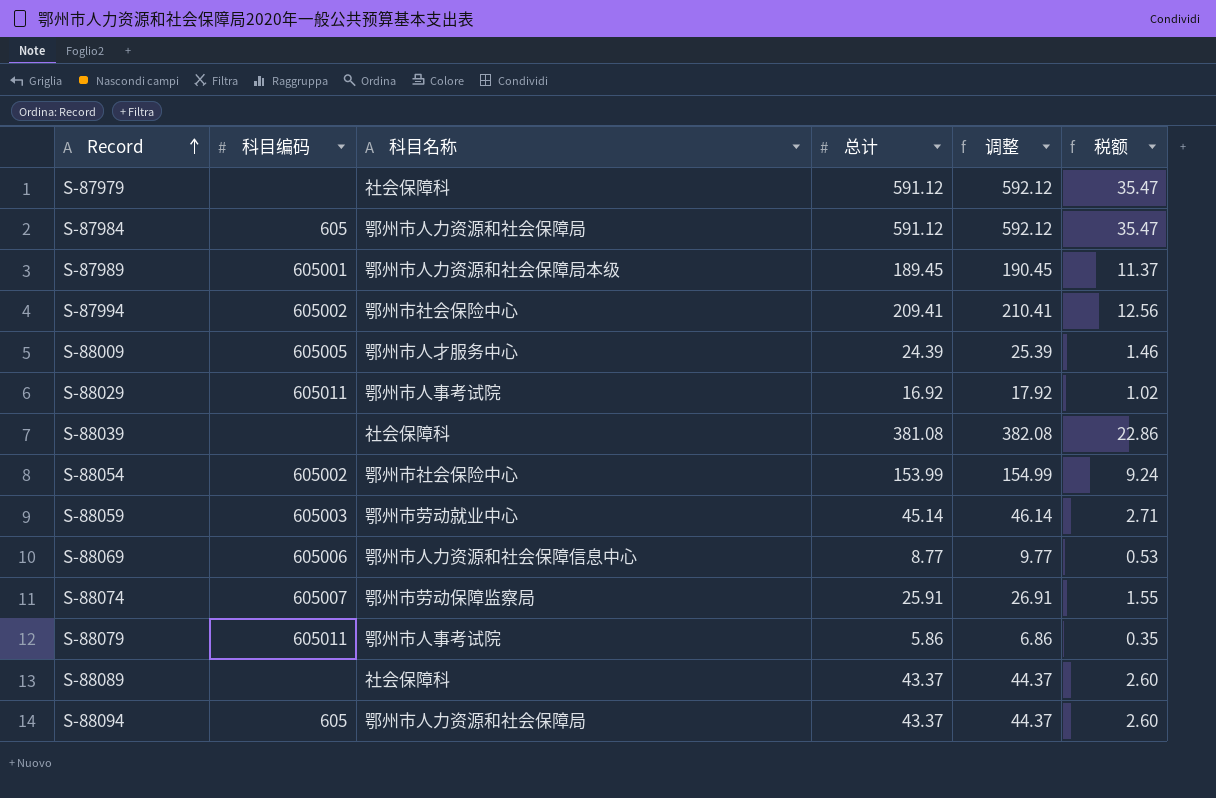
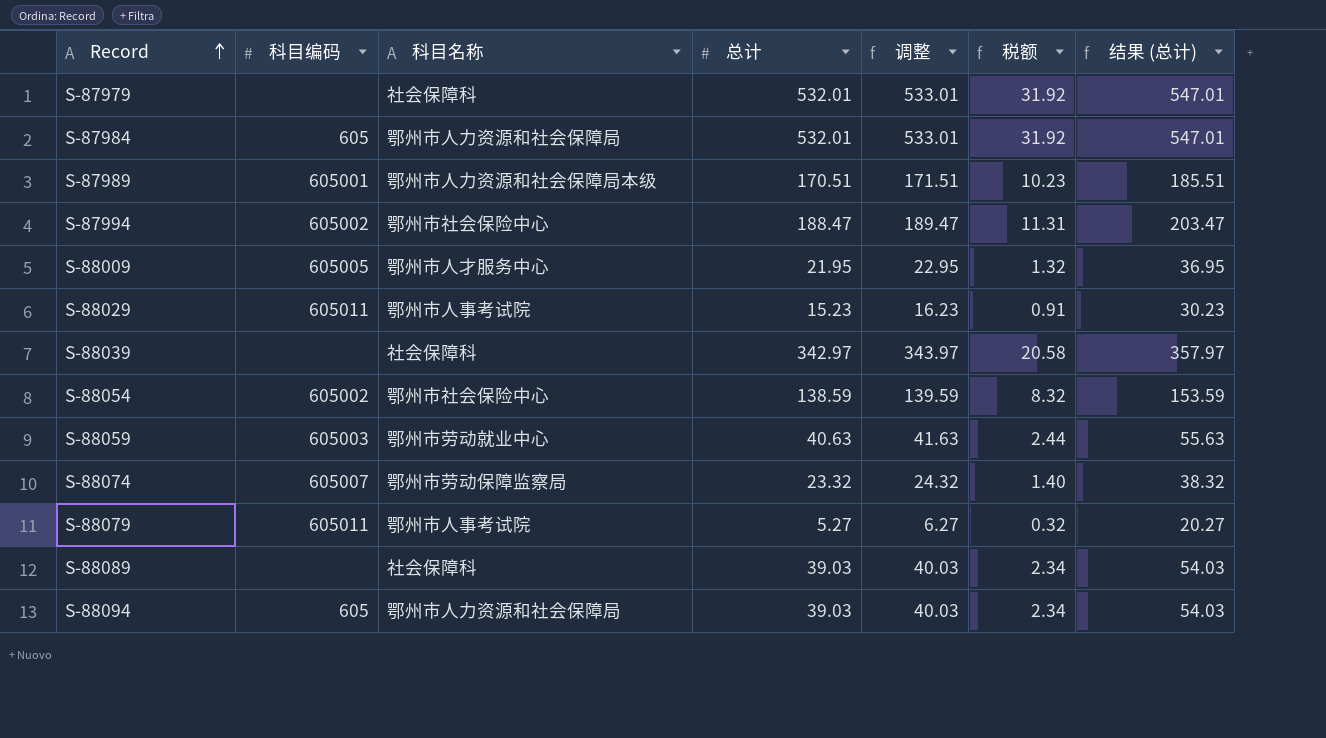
column 结果 (总计) | formula: none -> [总计] + 15
row S-88069: 605006 | 鄂州市人力资源和社会保障信息中心 | 8.77 | 9.77 | 0.53 -> none
S-87979 | 总计: 591.12 -> 532.01
S-87979 | 调整: 592.12 -> 533.01
S-87979 | 税额: 35.47 -> 31.92
S-87984 | 总计: 591.12 -> 532.01
S-87984 | 调整: 592.12 -> 533.01
S-87984 | 税额: 35.47 -> 31.92
S-87989 | 总计: 189.45 -> 170.51
S-87989 | 调整: 190.45 -> 171.51
S-87989 | 税额: 11.37 -> 10.23
S-87994 | 总计: 209.41 -> 188.47
S-87994 | 调整: 210.41 -> 189.47
S-87994 | 税额: 12.56 -> 11.31
S-88009 | 总计: 24.39 -> 21.95
S-88009 | 调整: 25.39 -> 22.95
S-88009 | 税额: 1.46 -> 1.32
S-88029 | 总计: 16.92 -> 15.23
S-88029 | 调整: 17.92 -> 16.23
S-88029 | 税额: 1.02 -> 0.91
S-88039 | 总计: 381.08 -> 342.97
S-88039 | 调整: 382.08 -> 343.97
S-88039 | 税额: 22.86 -> 20.58
S-88054 | 总计: 153.99 -> 138.59
S-88054 | 调整: 154.99 -> 139.59
S-88054 | 税额: 9.24 -> 8.32
S-88059 | 总计: 45.14 -> 40.63
S-88059 | 调整: 46.14 -> 41.63
S-88059 | 税额: 2.71 -> 2.44
S-88074 | 总计: 25.91 -> 23.32
S-88074 | 调整: 26.91 -> 24.32
S-88074 | 税额: 1.55 -> 1.40
S-88079 | 总计: 5.86 -> 5.27
S-88079 | 调整: 6.86 -> 6.27
S-88079 | 税额: 0.35 -> 0.32
S-88089 | 总计: 43.37 -> 39.03
S-88089 | 调整: 44.37 -> 40.03
S-88089 | 税额: 2.60 -> 2.34
S-88094 | 总计: 43.37 -> 39.03
S-88094 | 调整: 44.37 -> 40.03
S-88094 | 税额: 2.60 -> 2.34

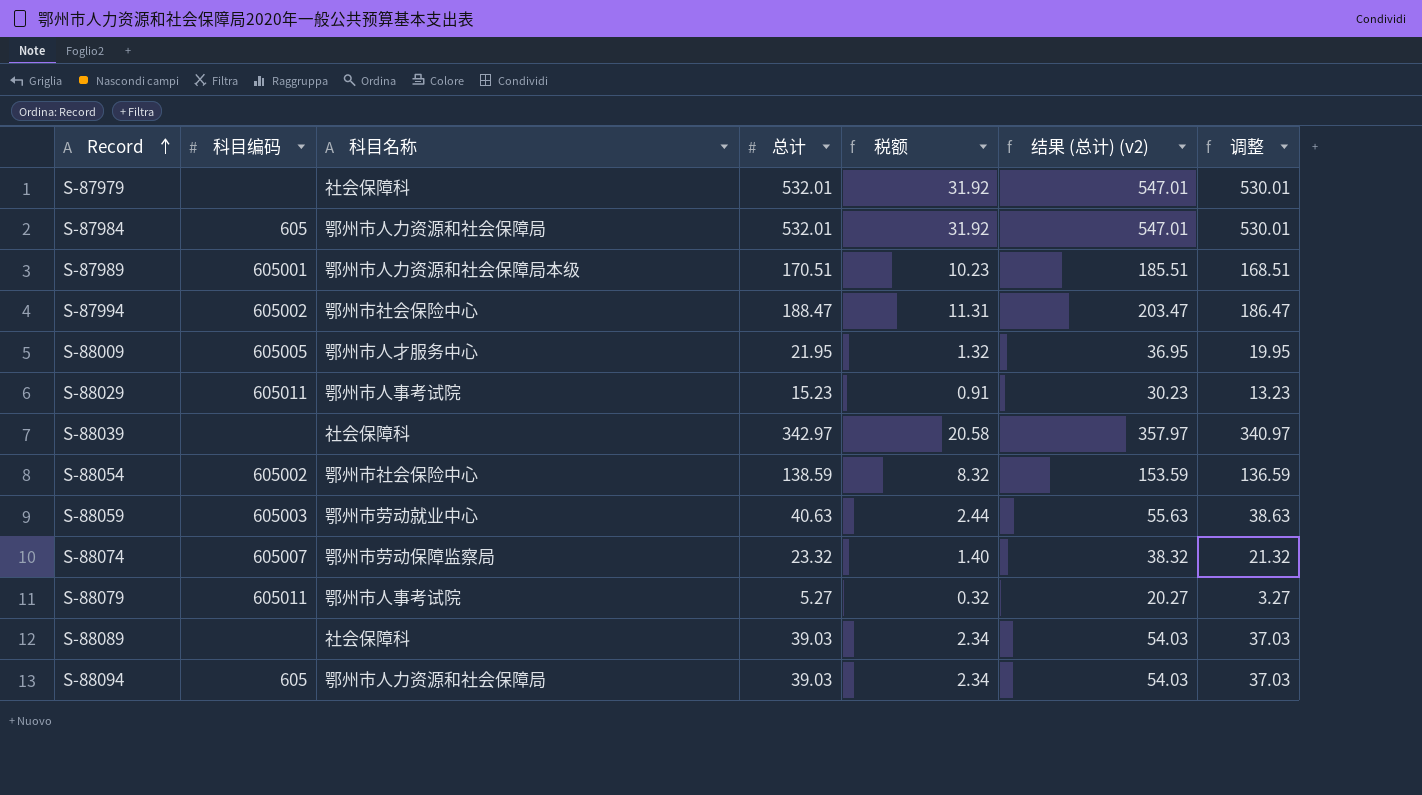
column name: 结果 (总计) -> 结果 (总计) (v2)
column 调整 | formula: [总计] + 1 -> [总计] - 2
column 调整 | position: 5 -> 7

